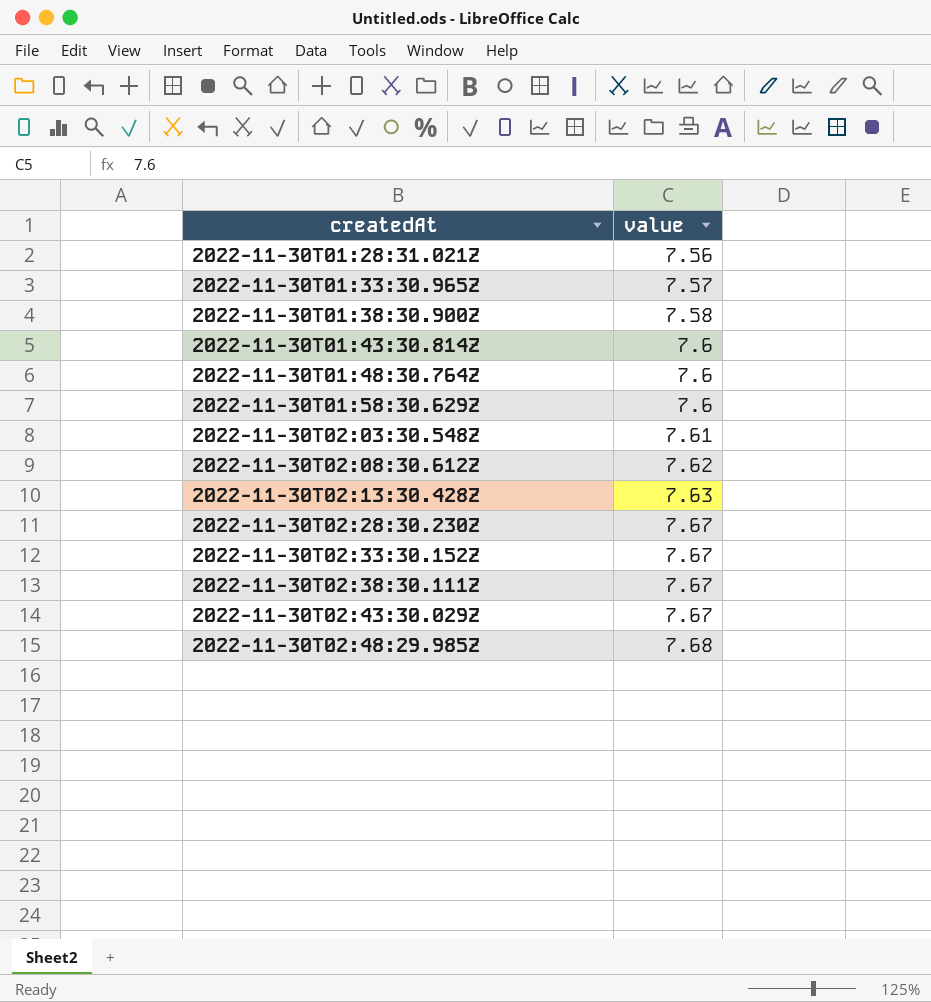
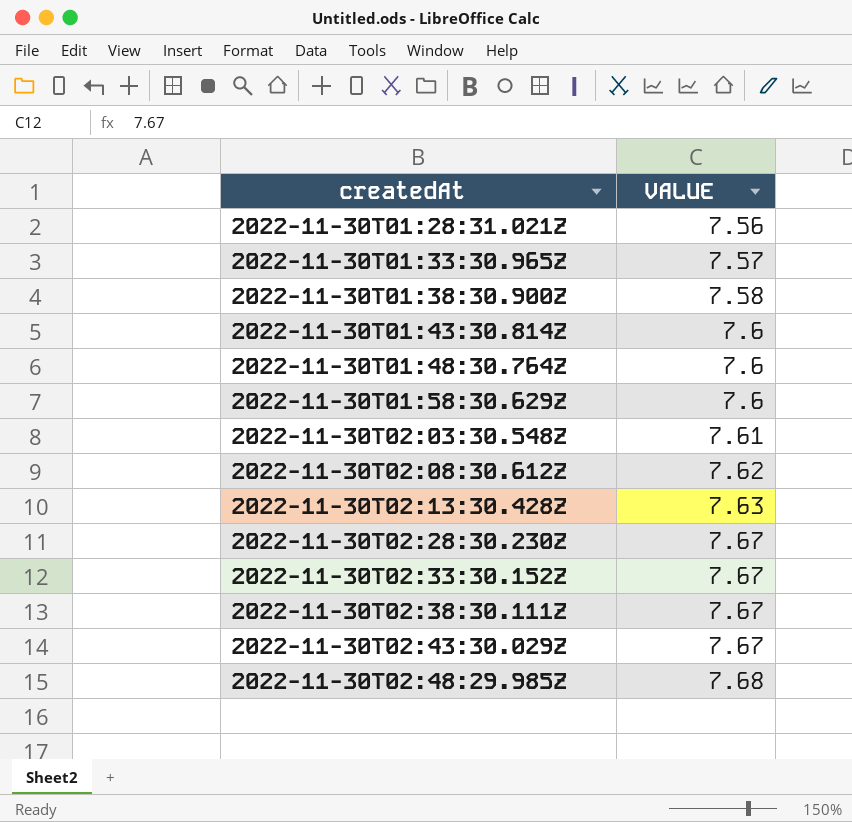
column name: value -> VALUE

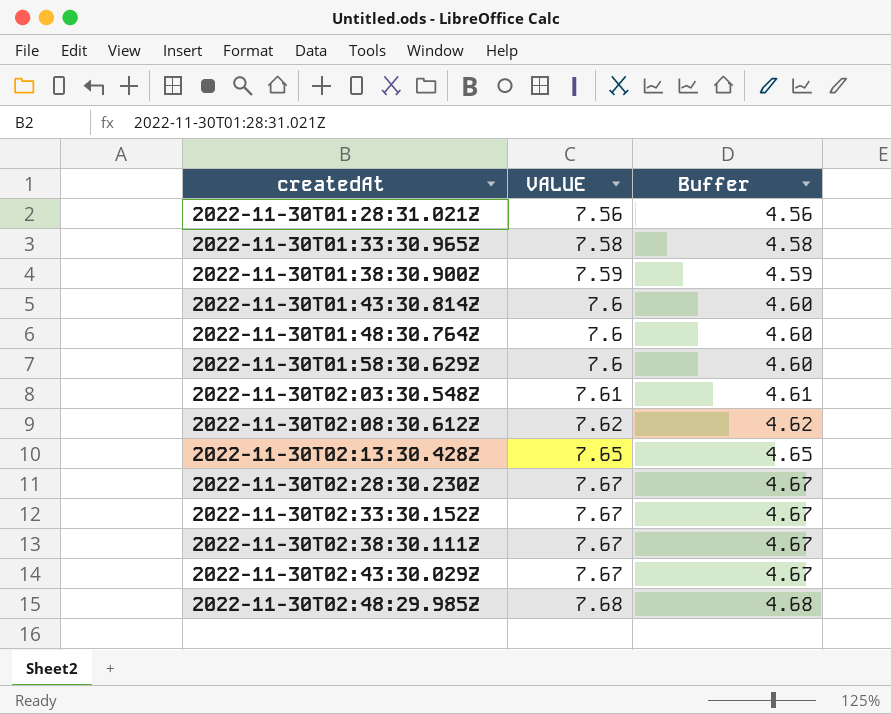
column Buffer | formula: none -> [VALUE] - 3
2022-11-30T01:33:30.965Z | VALUE: 7.57 -> 7.58
2022-11-30T01:38:30.900Z | VALUE: 7.58 -> 7.59
2022-11-30T02:13:30.428Z | VALUE: 7.63 -> 7.65

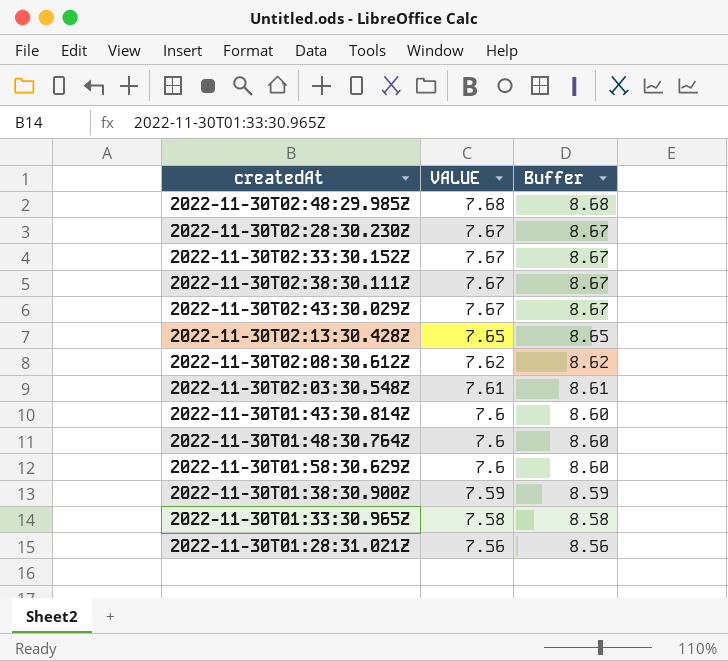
row order: createdAt ascending -> VALUE descending
column Buffer | formula: [VALUE] - 3 -> [VALUE] + 1

